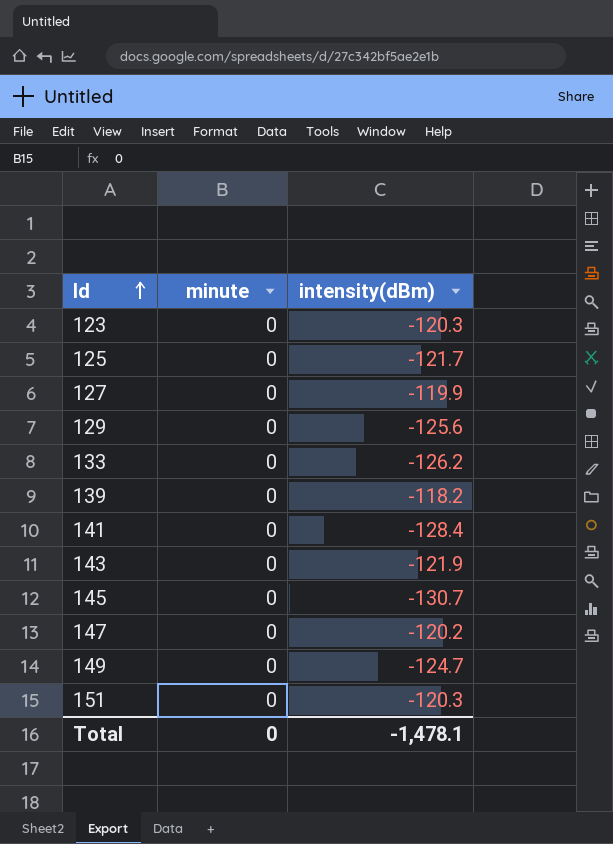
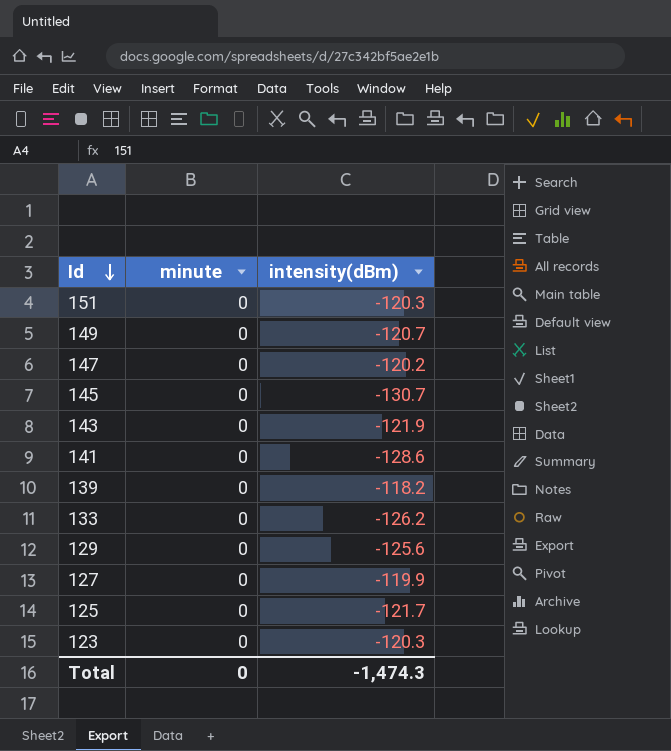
row order: Id ascending -> Id descending
149 | intensity(dBm): -124.7 -> -120.7
141 | intensity(dBm): -128.4 -> -128.6
Total | intensity(dBm): -1,478.1 -> -1,474.3

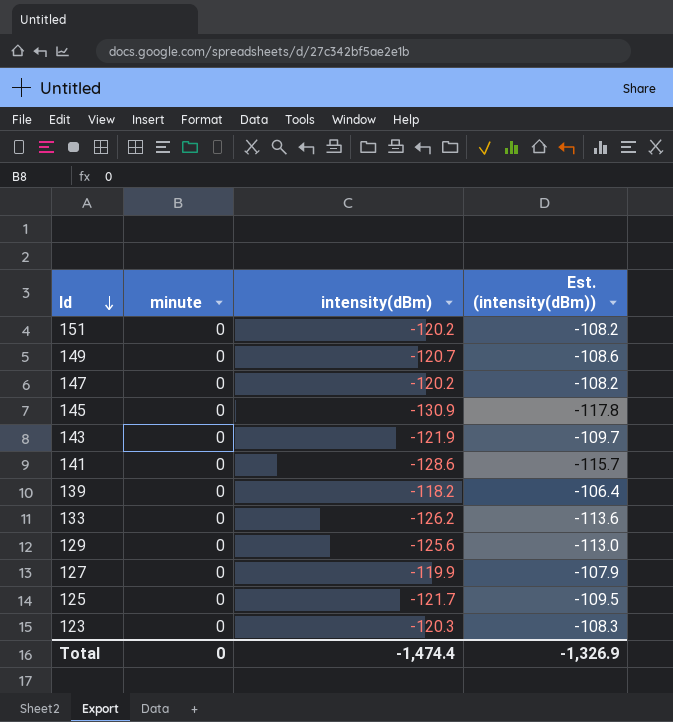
column Est. (intensity(dBm)) | formula: none -> [intensity(dBm)] * 0.9
151 | intensity(dBm): -120.3 -> -120.2
145 | intensity(dBm): -130.7 -> -130.9
Total | intensity(dBm): -1,474.3 -> -1,474.4

